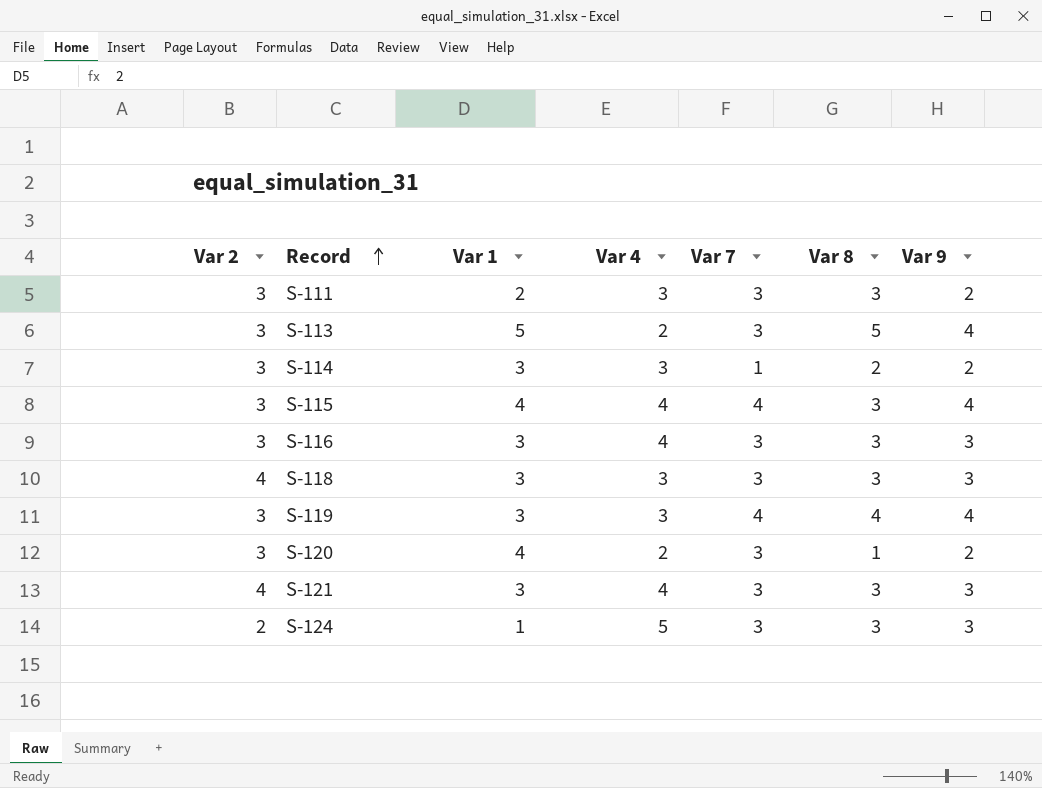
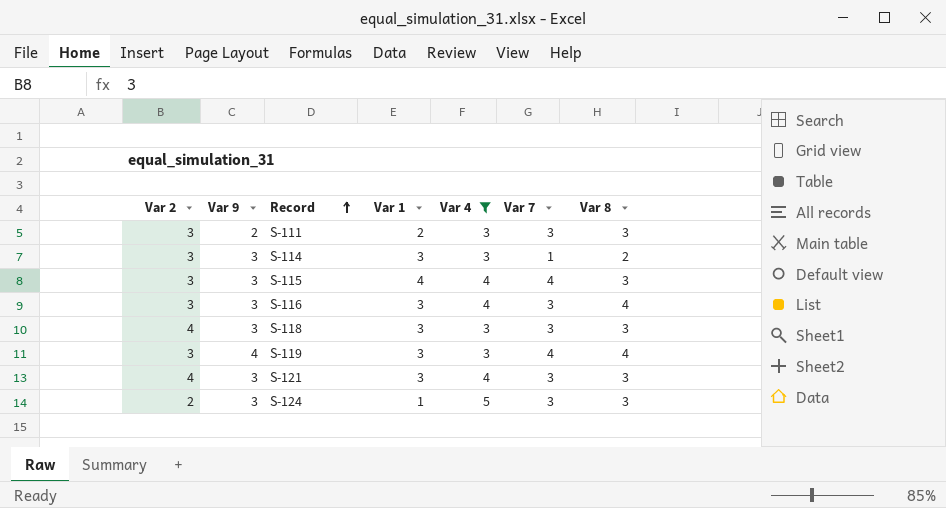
filter: none -> Var 4 != 2
column Var 9 | position: 7 -> 2
S-114 | Var 9: 2 -> 3
S-115 | Var 9: 4 -> 3
S-116 | Var 8: 3 -> 4

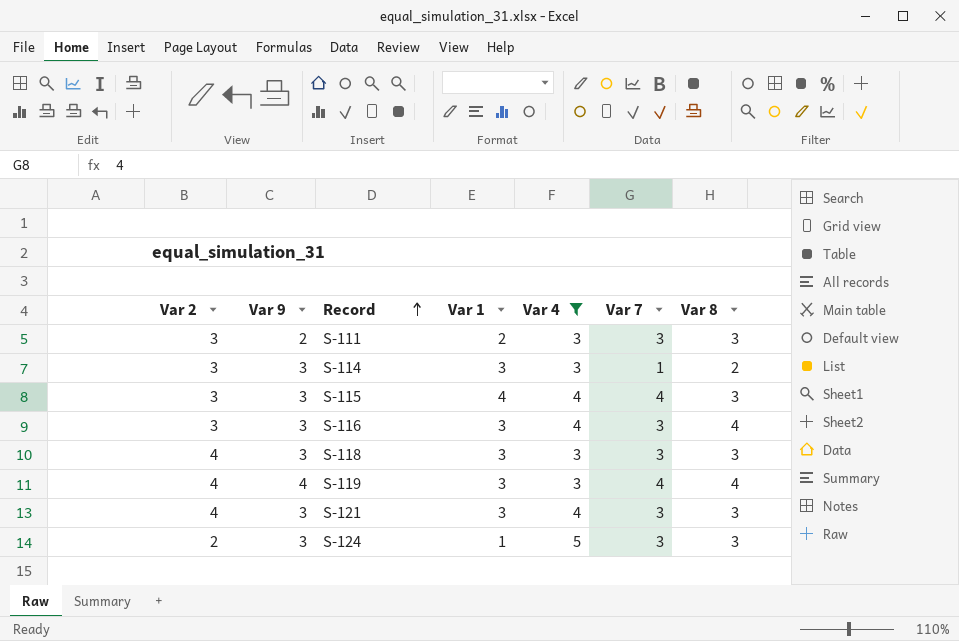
S-119 | Var 2: 3 -> 4

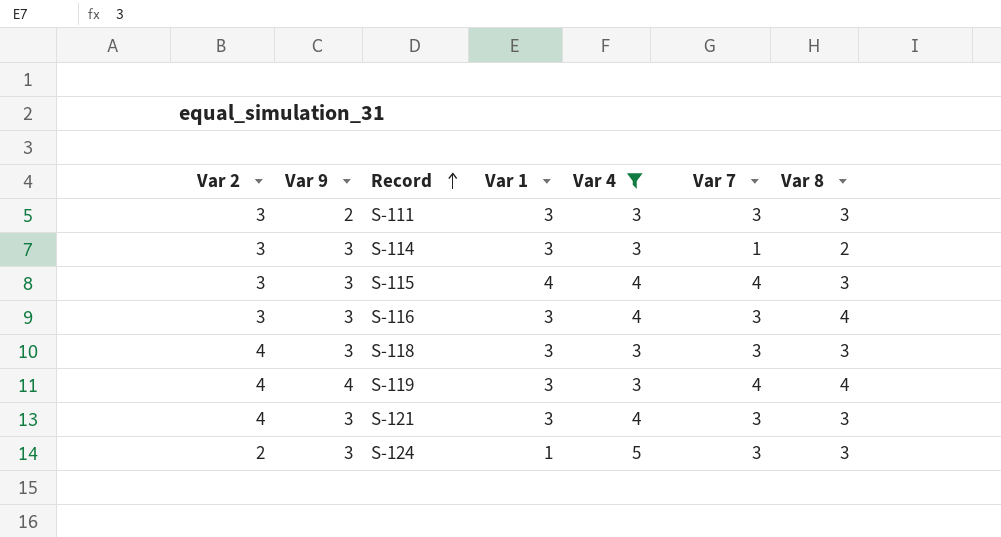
S-111 | Var 1: 2 -> 3

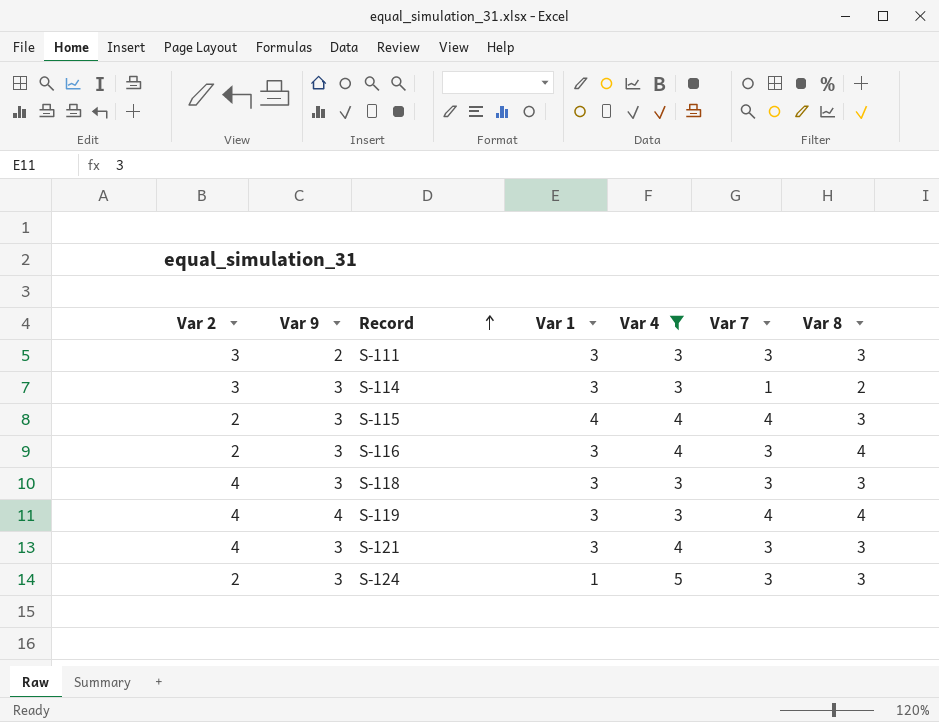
S-115 | Var 2: 3 -> 2
S-116 | Var 2: 3 -> 2

